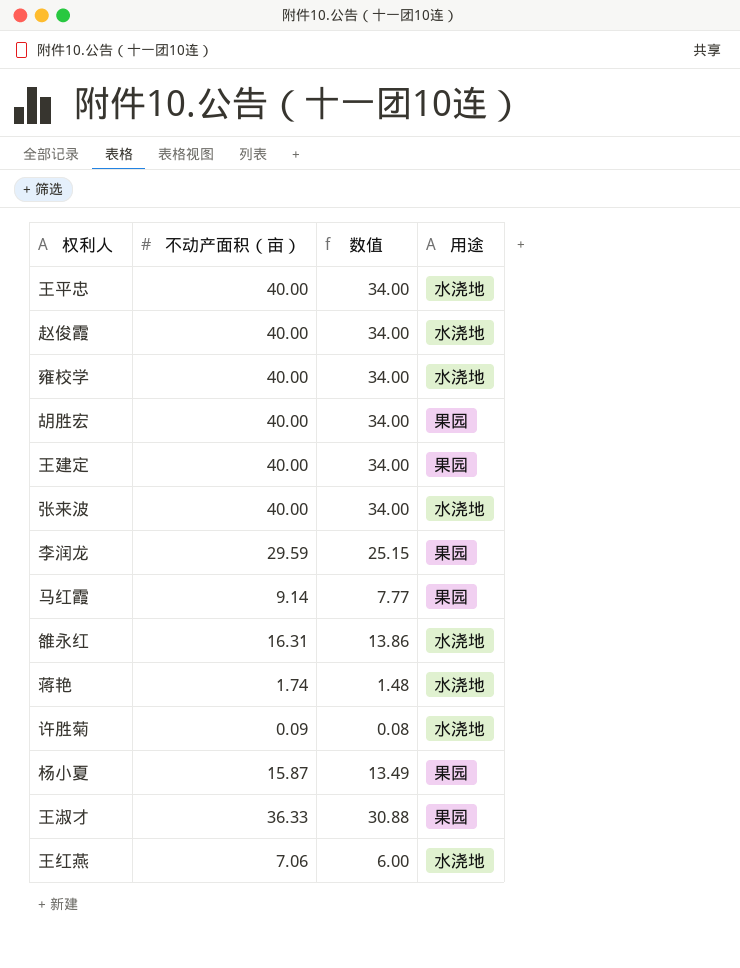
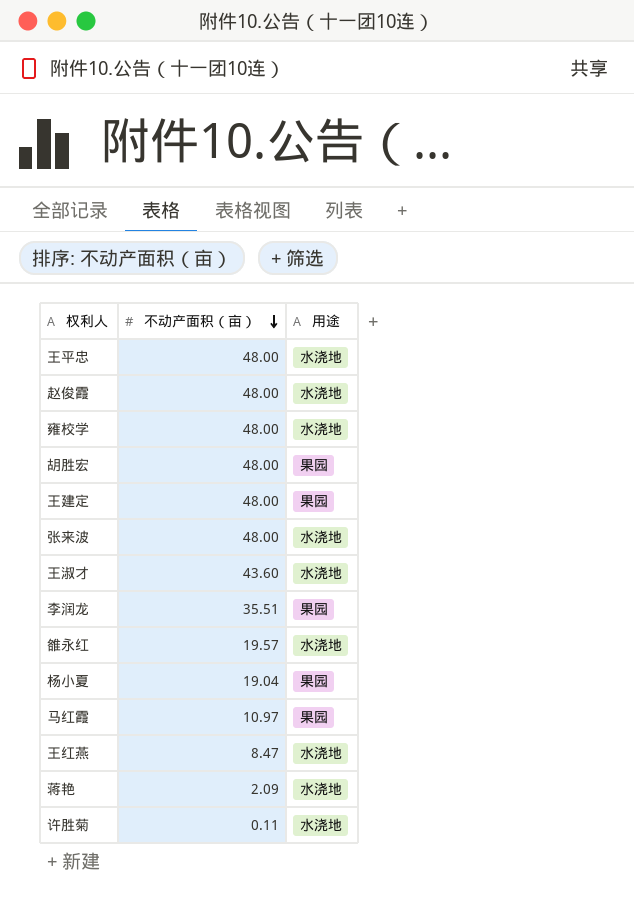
row order: none -> 不动产面积（亩） descending
column 数值 | formula: [不动产面积（亩）] * 0.85 -> none
王平忠 | 不动产面积（亩）: 40.00 -> 48.00
赵俊霞 | 不动产面积（亩）: 40.00 -> 48.00
雍校学 | 不动产面积（亩）: 40.00 -> 48.00
胡胜宏 | 不动产面积（亩）: 40.00 -> 48.00
王建定 | 不动产面积（亩）: 40.00 -> 48.00
张来波 | 不动产面积（亩）: 40.00 -> 48.00
王淑才 | 不动产面积（亩）: 36.33 -> 43.60
王淑才 | 用途: 果园 -> 水浇地
李润龙 | 不动产面积（亩）: 29.59 -> 35.51
雒永红 | 不动产面积（亩）: 16.31 -> 19.57
杨小夏 | 不动产面积（亩）: 15.87 -> 19.04
马红霞 | 不动产面积（亩）: 9.14 -> 10.97
王红燕 | 不动产面积（亩）: 7.06 -> 8.47
蒋艳 | 不动产面积（亩）: 1.74 -> 2.09
许胜菊 | 不动产面积（亩）: 0.09 -> 0.11

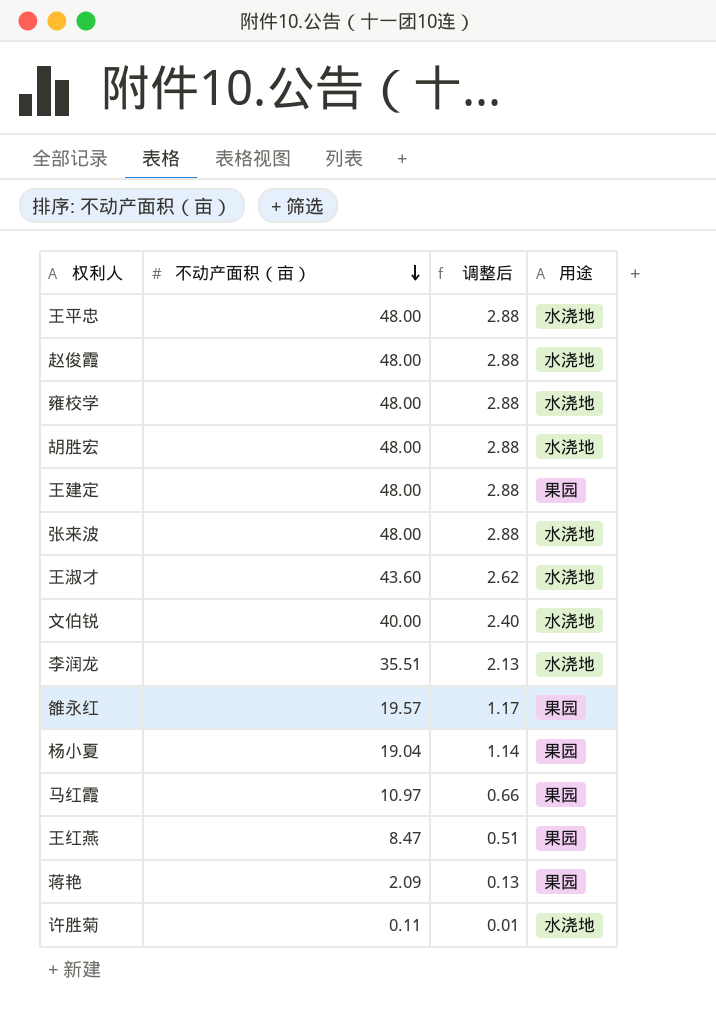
column 调整后 | formula: none -> [不动产面积（亩）] * 0.06
胡胜宏 | 用途: 果园 -> 水浇地
row 文伯锐: none -> 40.00 | 2.40 | 水浇地
李润龙 | 用途: 果园 -> 水浇地
雒永红 | 用途: 水浇地 -> 果园
王红燕 | 用途: 水浇地 -> 果园
蒋艳 | 用途: 水浇地 -> 果园

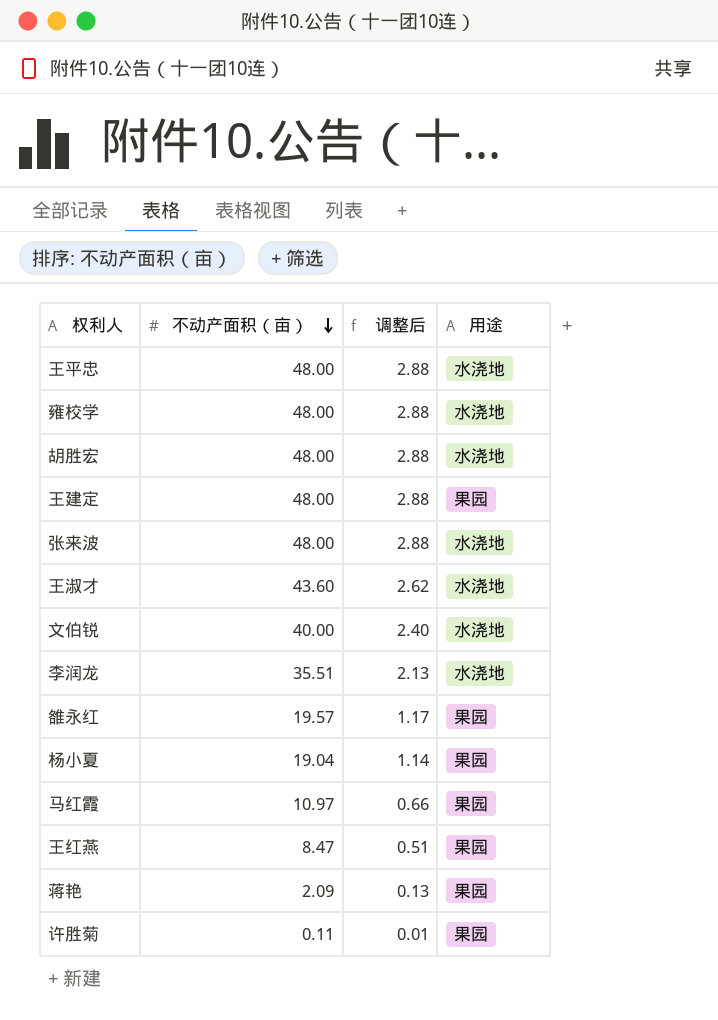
row 赵俊霞: 48.00 | 2.88 | 水浇地 -> none
许胜菊 | 用途: 水浇地 -> 果园

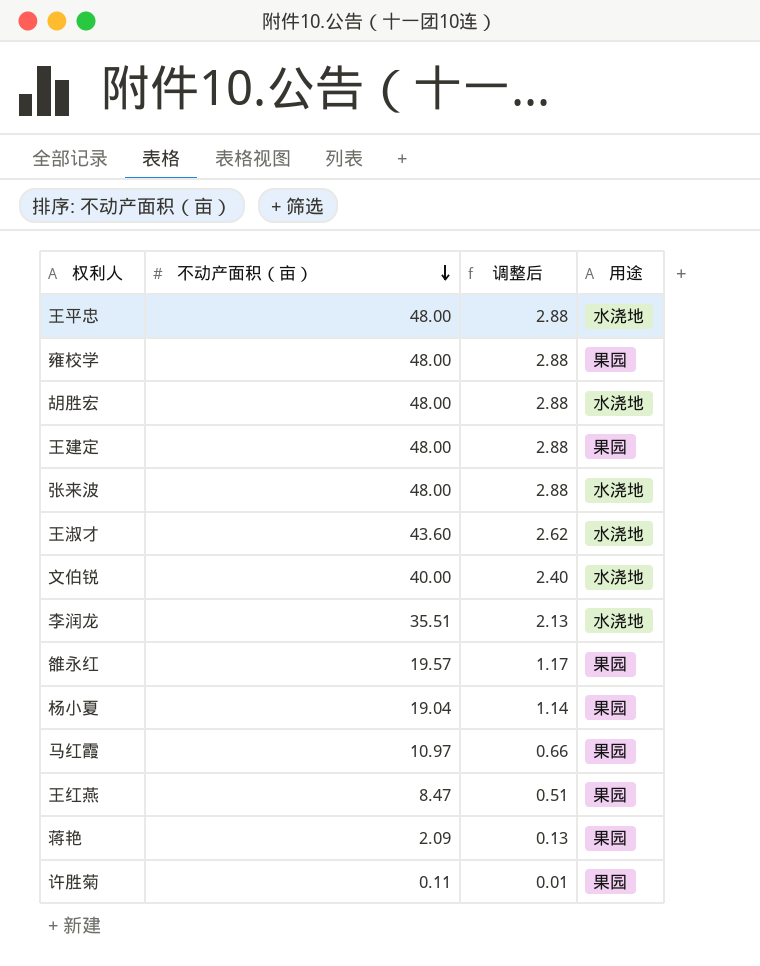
雍校学 | 用途: 水浇地 -> 果园

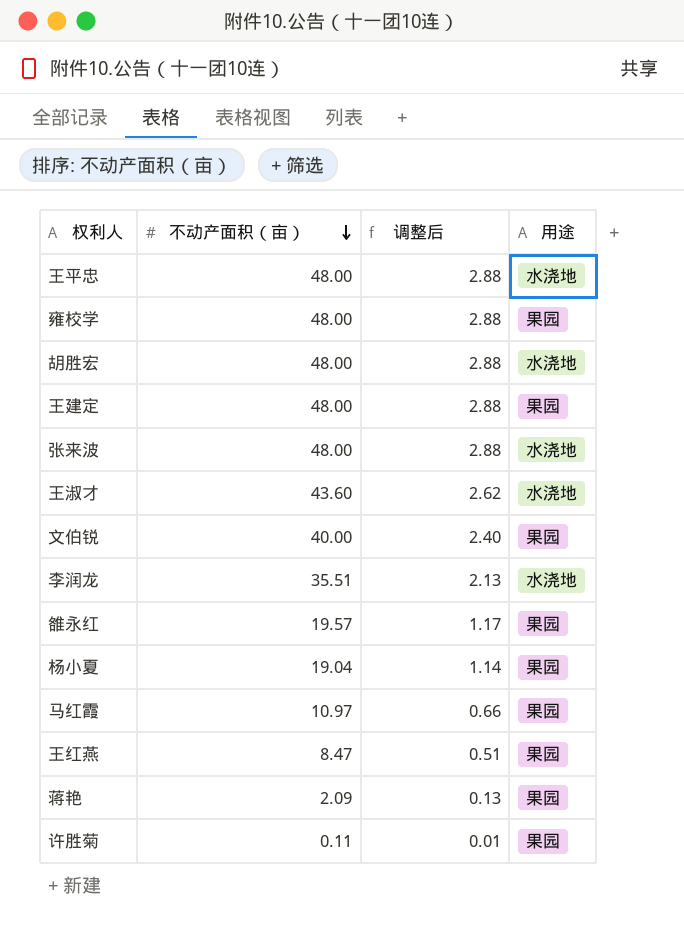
文伯锐 | 用途: 水浇地 -> 果园

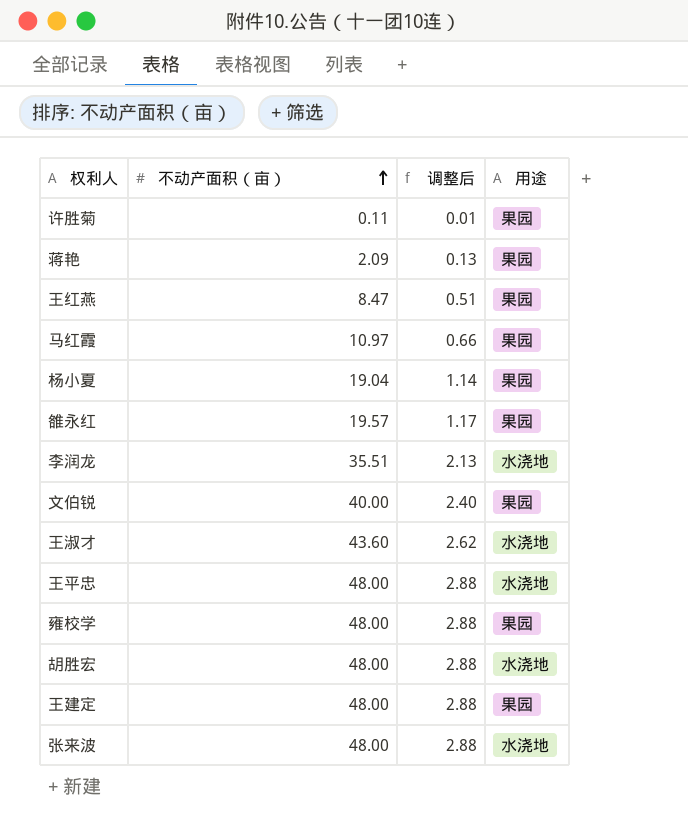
row order: 不动产面积（亩） descending -> 不动产面积（亩） ascending

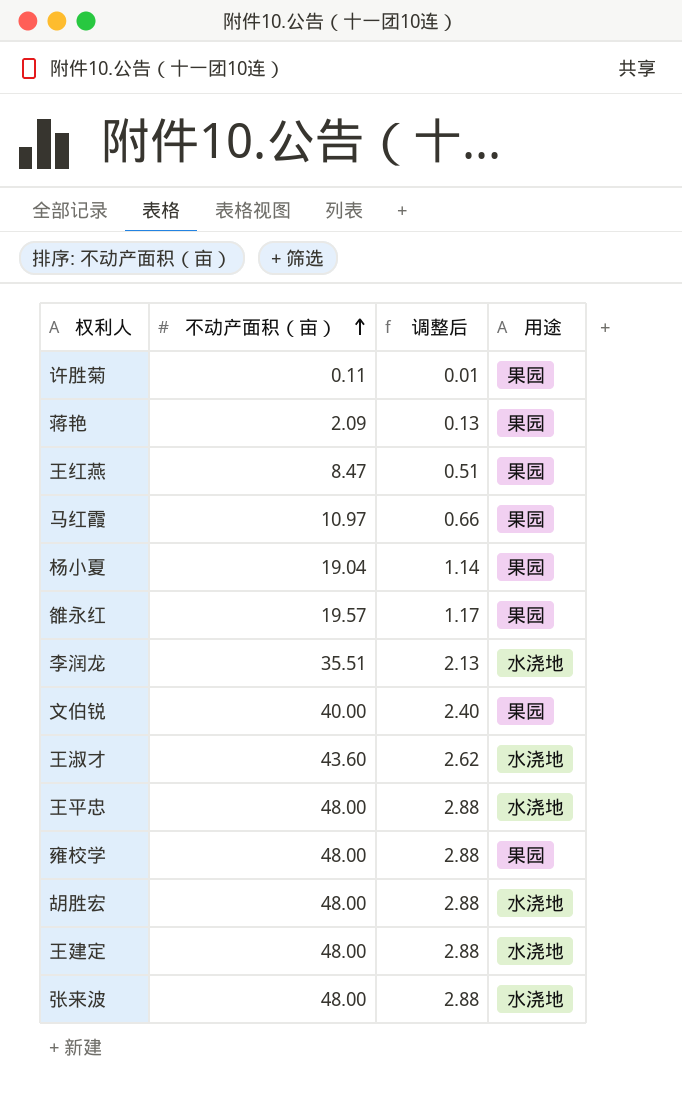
王建定 | 用途: 果园 -> 水浇地

